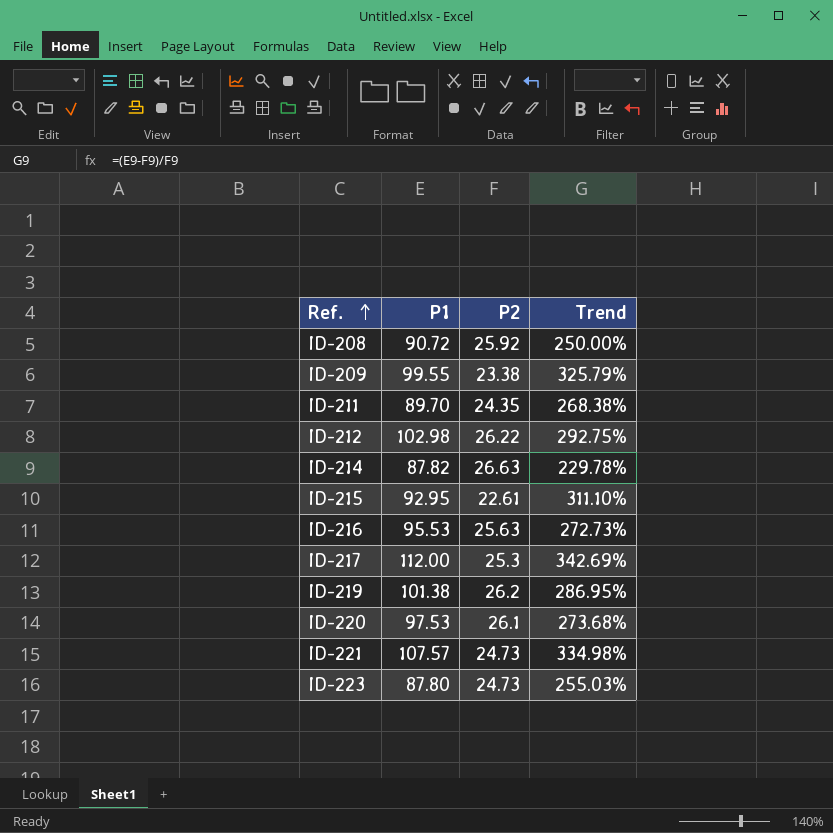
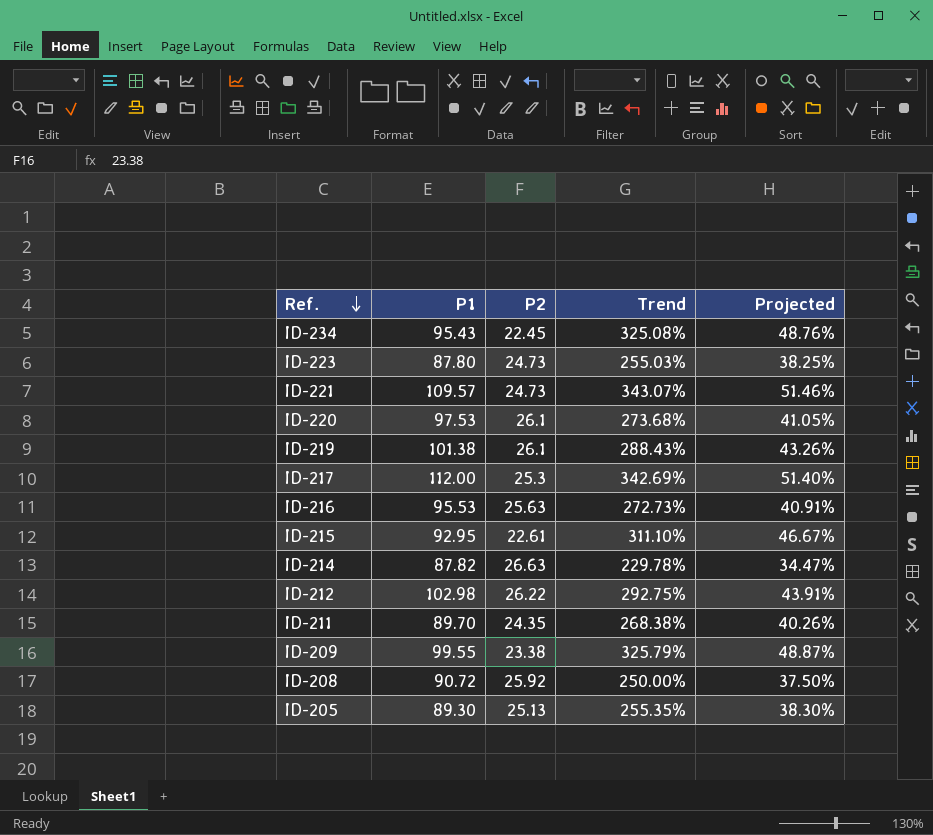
row order: Ref. ascending -> Ref. descending
column Projected | formula: none -> [Trend] * 0.15
row ID-234: none -> 95.43 | 22.45 | 325.08% | 48.76%
ID-221 | P1: 107.57 -> 109.57
ID-221 | Trend: 334.98% -> 343.07%
ID-219 | P2: 26.2 -> 26.1
ID-219 | Trend: 286.95% -> 288.43%
row ID-205: none -> 89.30 | 25.13 | 255.35% | 38.30%

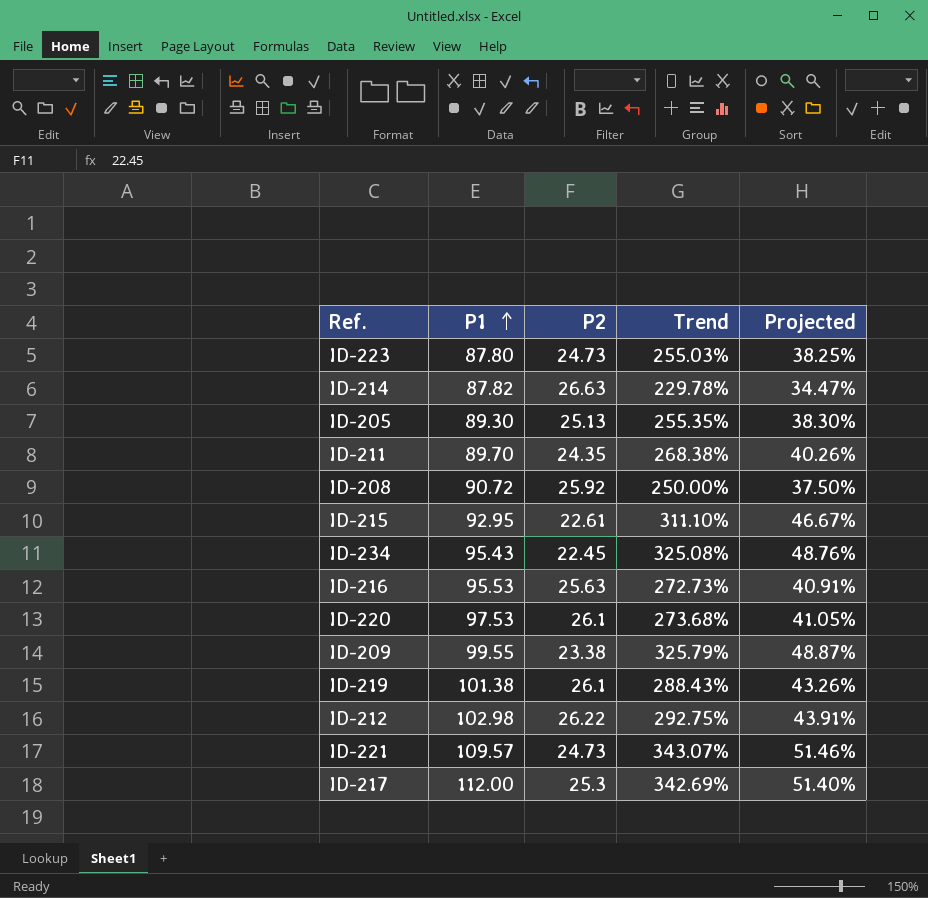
row order: Ref. descending -> P1 ascending

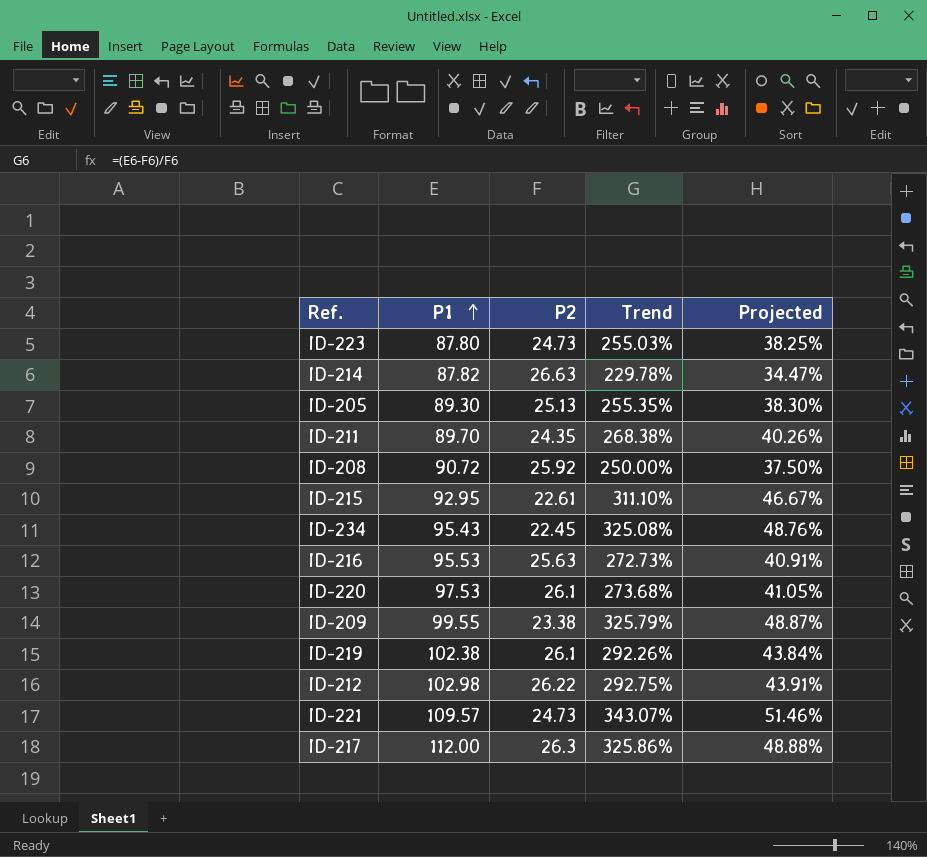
ID-219 | P1: 101.38 -> 102.38
ID-219 | Trend: 288.43% -> 292.26%
ID-219 | Projected: 43.26% -> 43.84%
ID-217 | P2: 25.3 -> 26.3
ID-217 | Trend: 342.69% -> 325.86%
ID-217 | Projected: 51.40% -> 48.88%

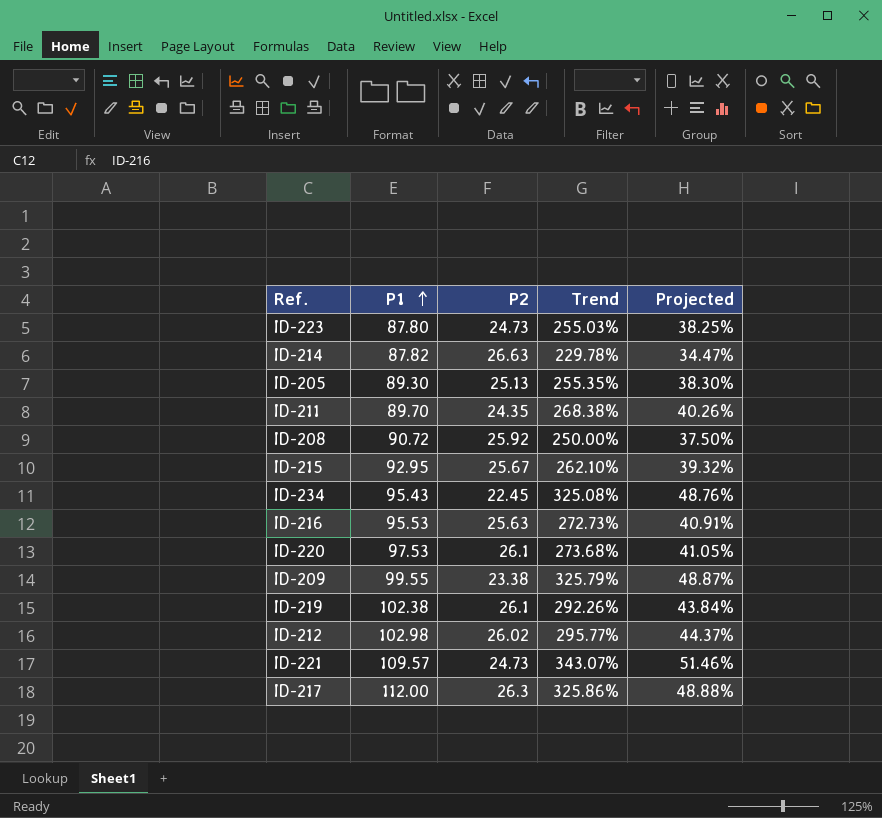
ID-215 | P2: 22.61 -> 25.67
ID-215 | Trend: 311.10% -> 262.10%
ID-215 | Projected: 46.67% -> 39.32%
ID-212 | P2: 26.22 -> 26.02
ID-212 | Trend: 292.75% -> 295.77%
ID-212 | Projected: 43.91% -> 44.37%

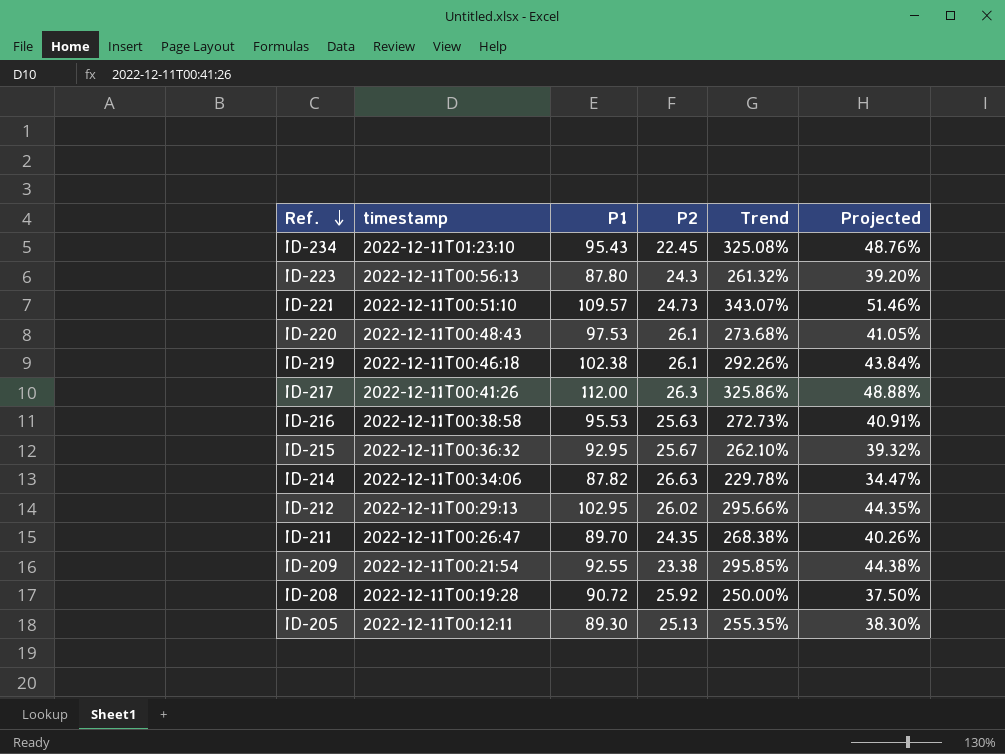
row order: P1 ascending -> Ref. descending
column timestamp | position: none -> 2
ID-223 | P2: 24.73 -> 24.3
ID-223 | Trend: 255.03% -> 261.32%
ID-223 | Projected: 38.25% -> 39.20%
ID-212 | P1: 102.98 -> 102.95
ID-212 | Trend: 295.77% -> 295.66%
ID-212 | Projected: 44.37% -> 44.35%
ID-209 | P1: 99.55 -> 92.55
ID-209 | Trend: 325.79% -> 295.85%
ID-209 | Projected: 48.87% -> 44.38%

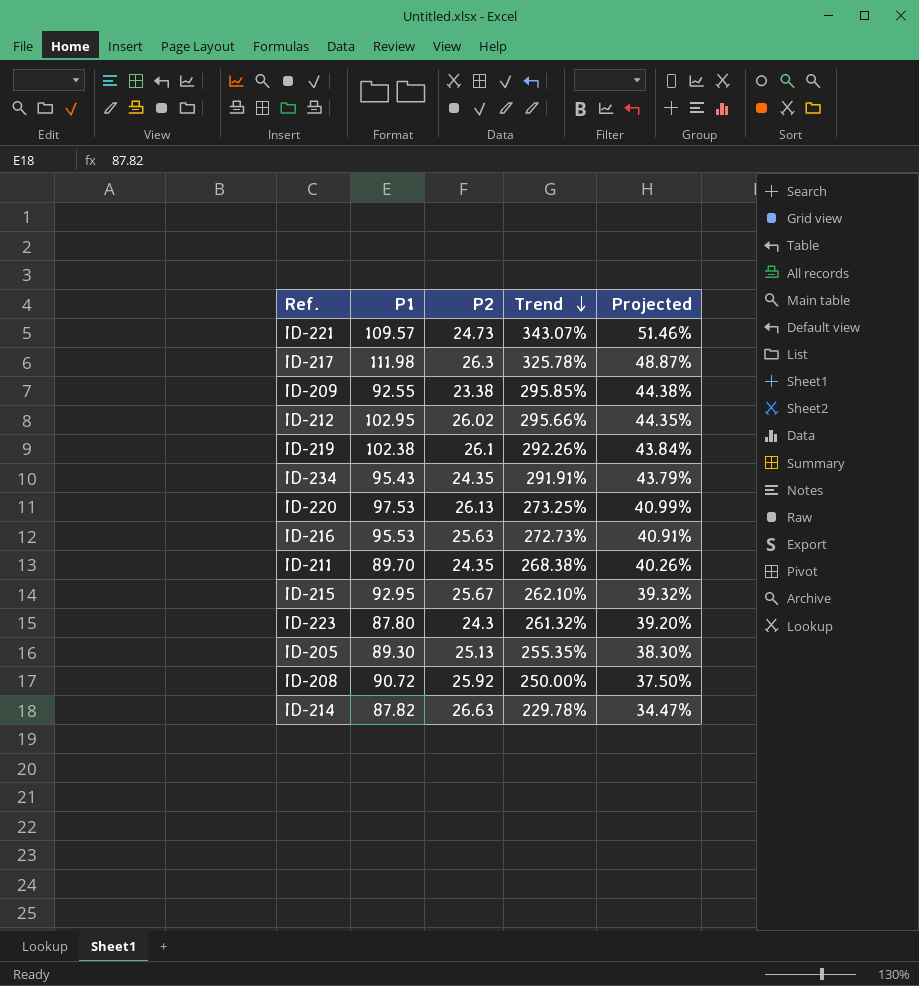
row order: Ref. descending -> Trend descending
column timestamp | position: 2 -> none
ID-217 | P1: 112.00 -> 111.98
ID-217 | Trend: 325.86% -> 325.78%
ID-217 | Projected: 48.88% -> 48.87%
ID-234 | P2: 22.45 -> 24.35
ID-234 | Trend: 325.08% -> 291.91%
ID-234 | Projected: 48.76% -> 43.79%
ID-220 | P2: 26.1 -> 26.13
ID-220 | Trend: 273.68% -> 273.25%
ID-220 | Projected: 41.05% -> 40.99%

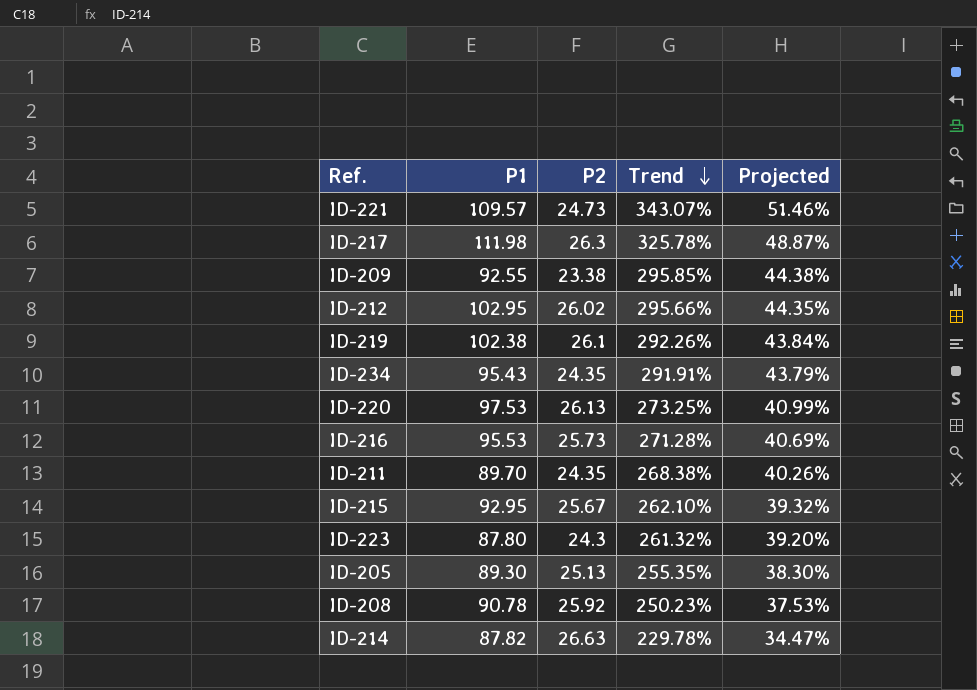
ID-216 | P2: 25.63 -> 25.73
ID-216 | Trend: 272.73% -> 271.28%
ID-216 | Projected: 40.91% -> 40.69%
ID-208 | P1: 90.72 -> 90.78
ID-208 | Trend: 250.00% -> 250.23%
ID-208 | Projected: 37.50% -> 37.53%

